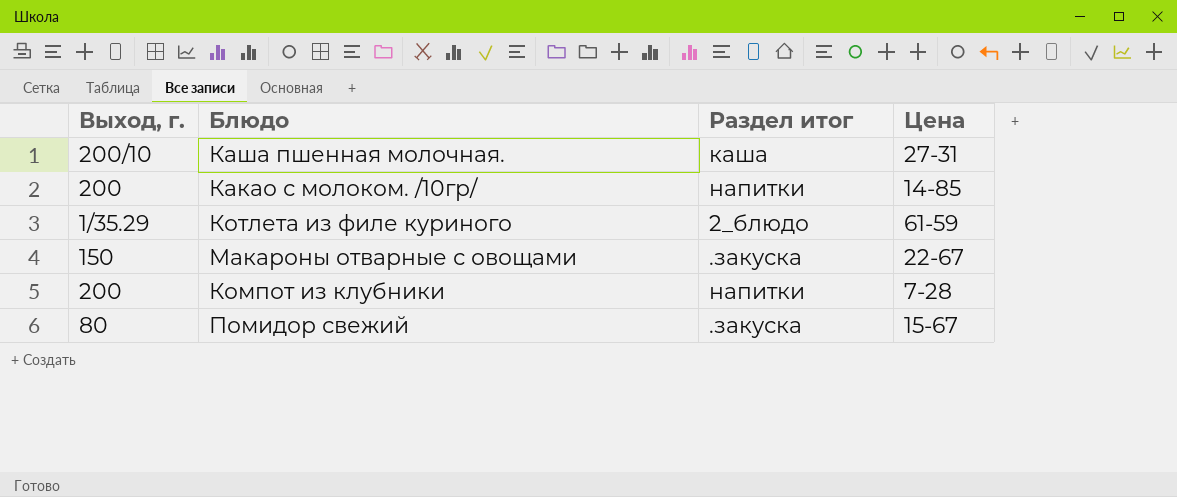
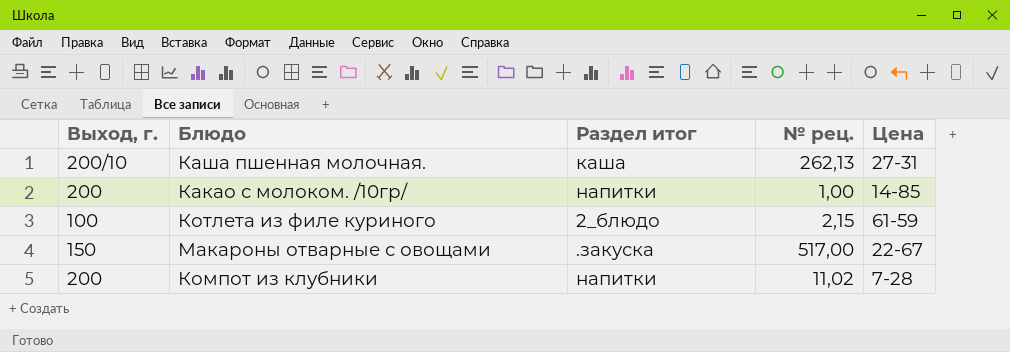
column № рец. | position: none -> 4
row Помидор свежий: 80 | .закуска | 15-67 -> none
Котлета из филе куриного | Выход, г.: 1/35.29 -> 100

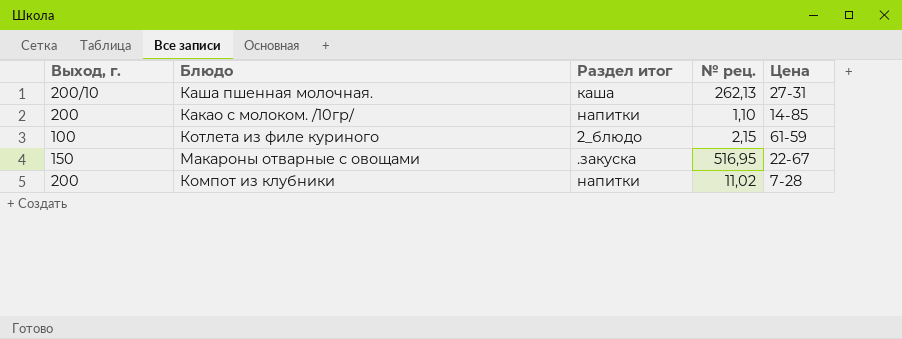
Какао с молоком. /10гр/ | № рец.: 1,00 -> 1,10
Макароны отварные с овощами | № рец.: 517,00 -> 516,95

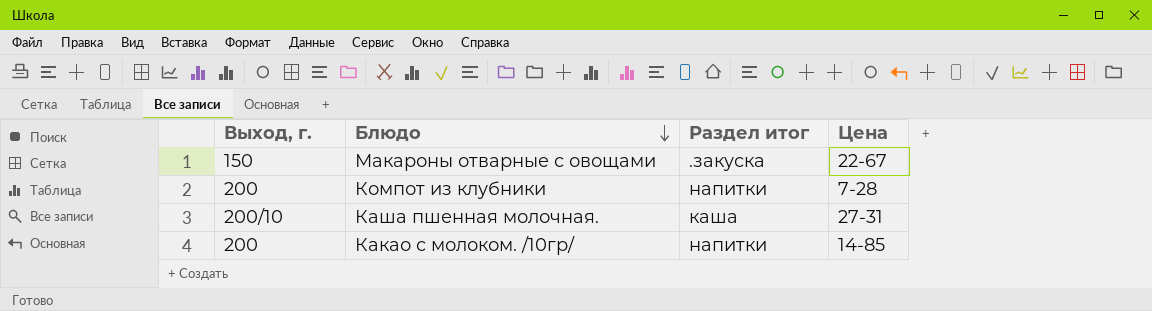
row order: none -> Блюдо descending
column № рец. | position: 4 -> none
row Котлета из филе куриного: 100 | 2_блюдо | 2,15 | 61-59 -> none

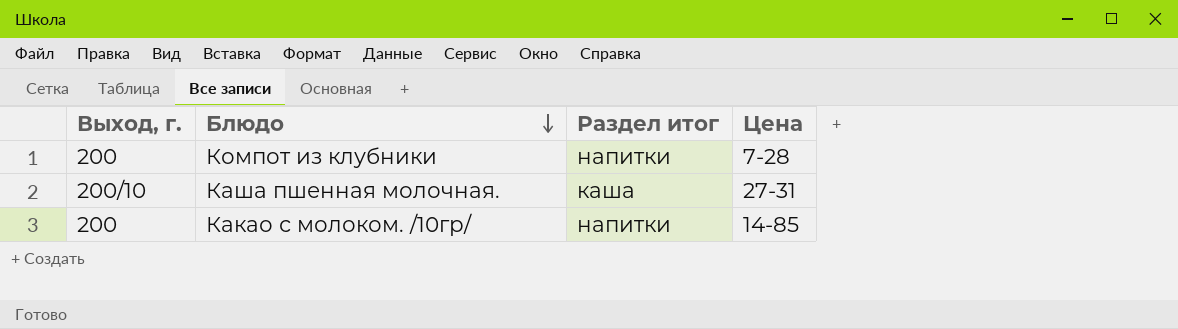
row Макароны отварные с овощами: 150 | .закуска | 22-67 -> none

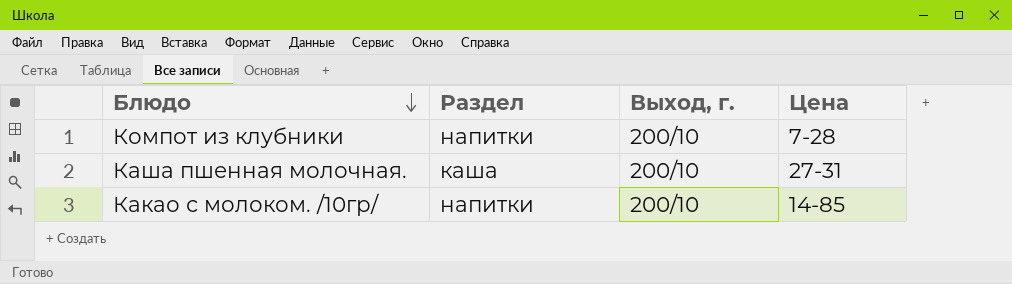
column name: Раздел итог -> Раздел
column Выход, г. | position: 1 -> 3
Компот из клубники | Выход, г.: 200 -> 200/10
Какао с молоком. /10гр/ | Выход, г.: 200 -> 200/10

